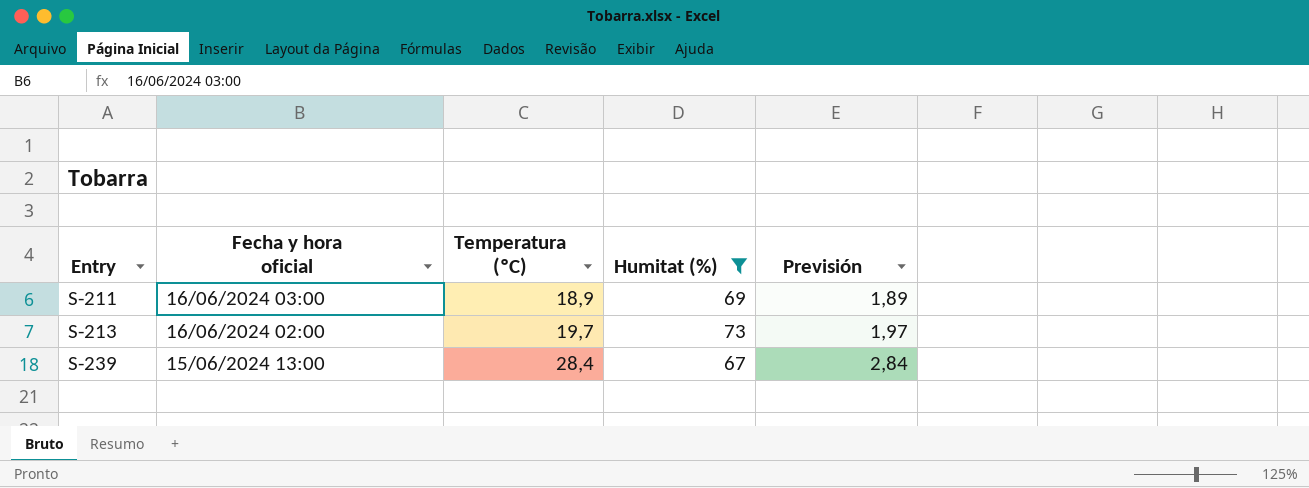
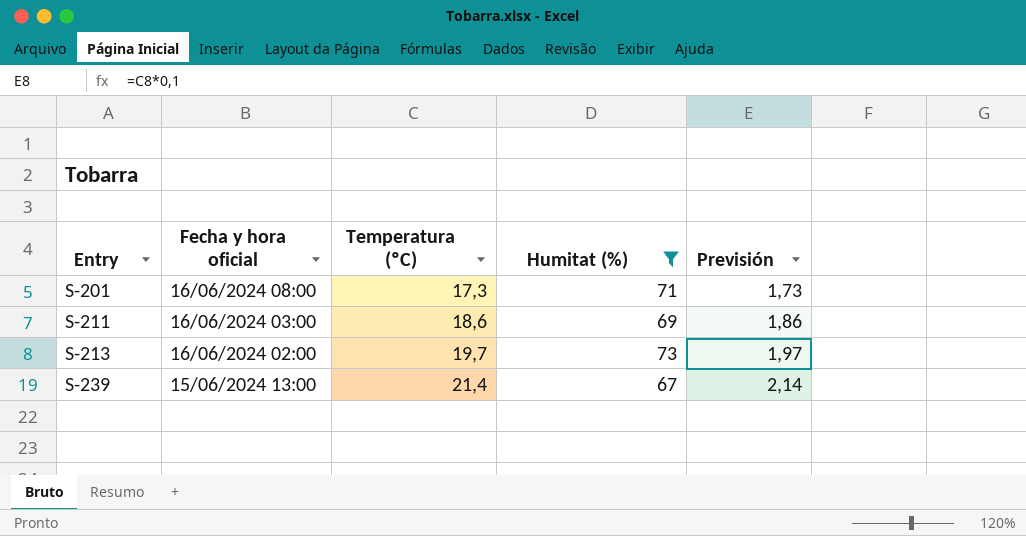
row S-201: none -> 16/06/2024 08:00 | 17,3 | 71 | 1,73
S-211 | Temperatura (ºC): 18,9 -> 18,6
S-211 | Previsión: 1,89 -> 1,86
S-239 | Temperatura (ºC): 28,4 -> 21,4
S-239 | Previsión: 2,84 -> 2,14

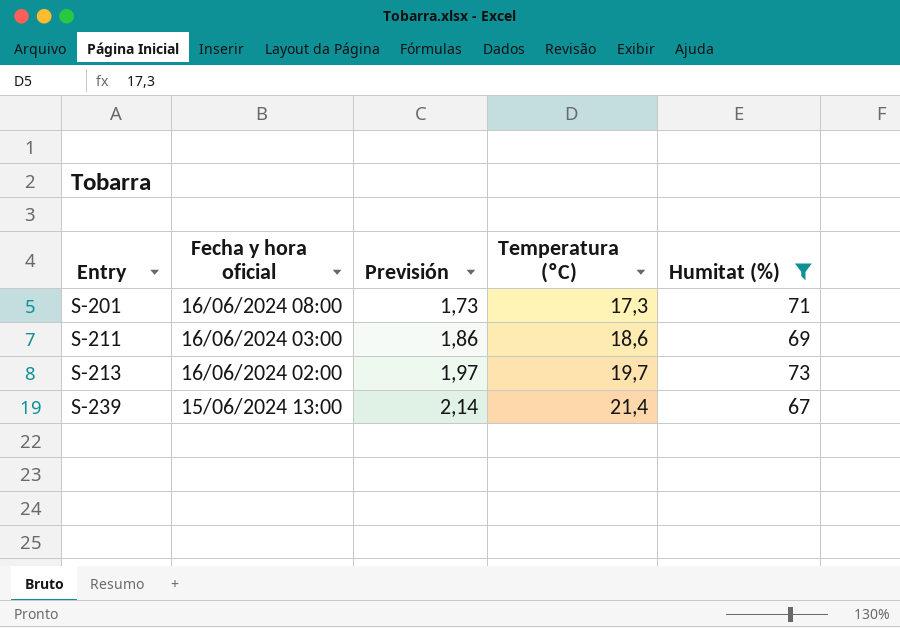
column Previsión | position: 5 -> 3

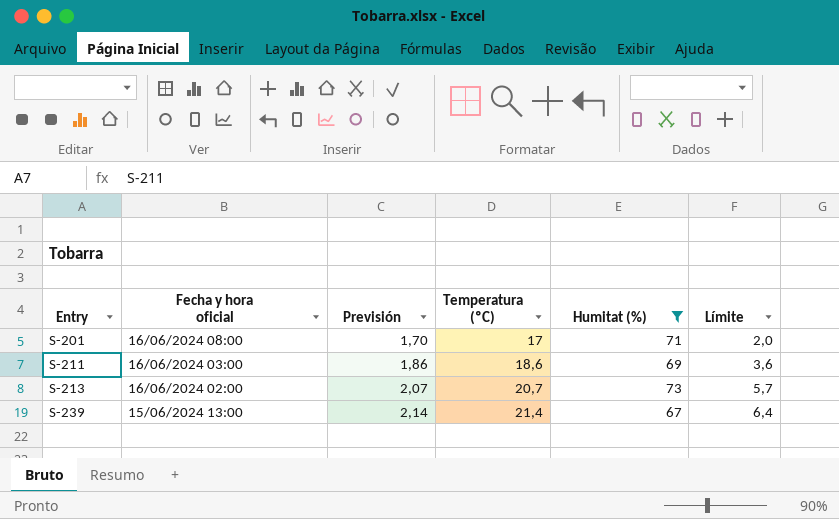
column Límite | formula: none -> [Temperatura (ºC)] - 15
S-201 | Previsión: 1,73 -> 1,70
S-201 | Temperatura (ºC): 17,3 -> 17
S-213 | Previsión: 1,97 -> 2,07
S-213 | Temperatura (ºC): 19,7 -> 20,7

